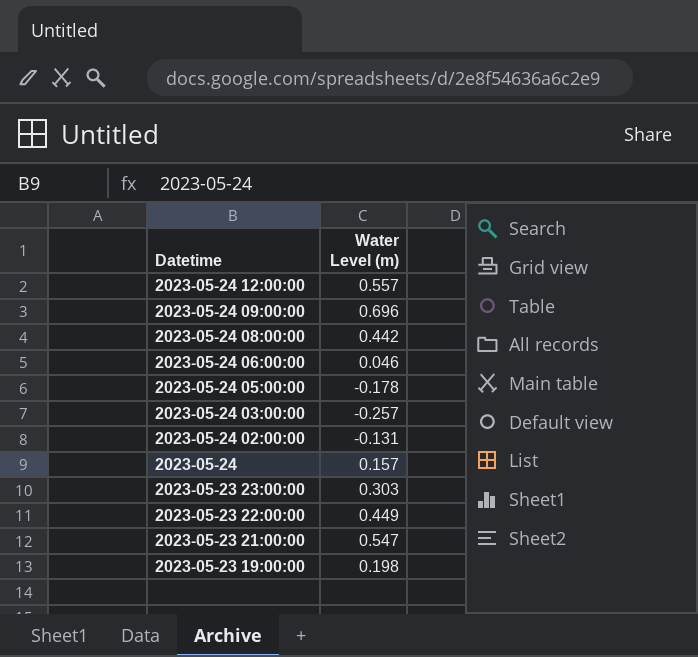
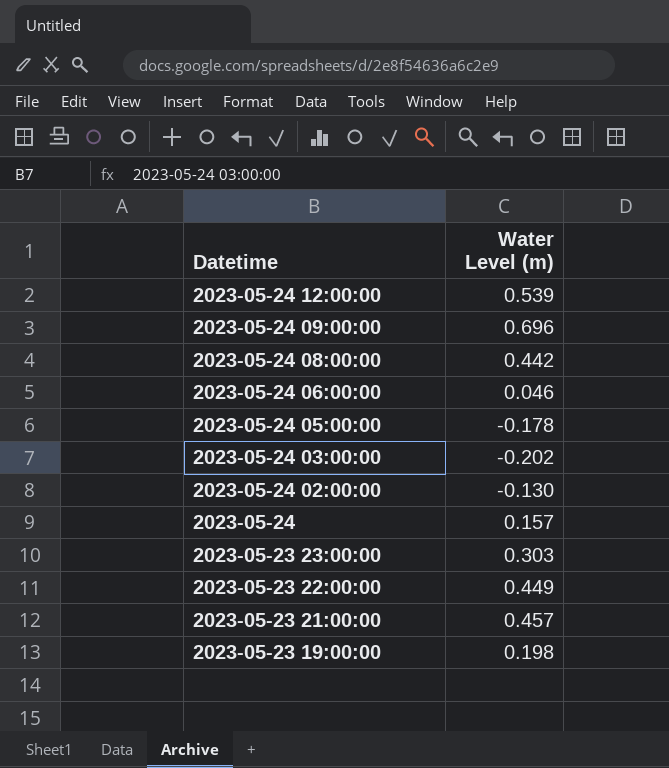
2023-05-24 12:00:00 | Water Level (m): 0.557 -> 0.539
2023-05-24 03:00:00 | Water Level (m): -0.257 -> -0.202
2023-05-24 02:00:00 | Water Level (m): -0.131 -> -0.130
2023-05-23 21:00:00 | Water Level (m): 0.547 -> 0.457

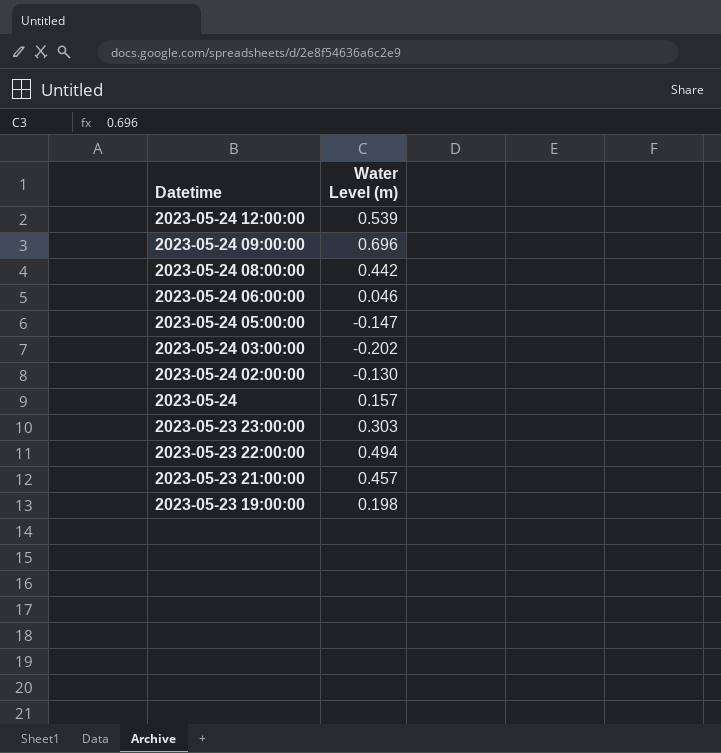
2023-05-24 05:00:00 | Water Level (m): -0.178 -> -0.147
2023-05-23 22:00:00 | Water Level (m): 0.449 -> 0.494

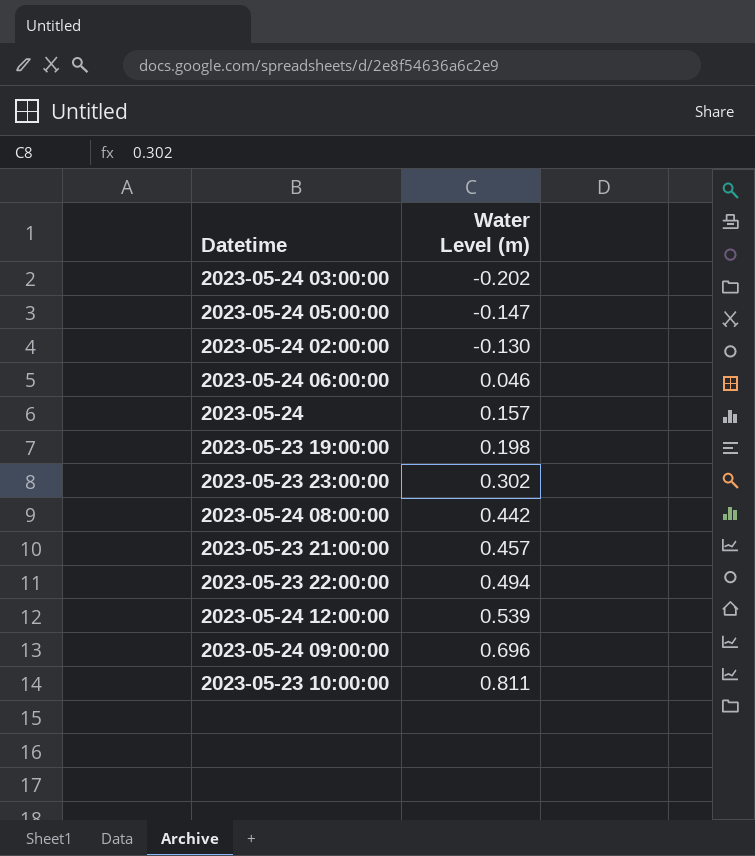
row order: Datetime descending -> Water Level (m) ascending
2023-05-23 23:00:00 | Water Level (m): 0.303 -> 0.302
row 2023-05-23 10:00:00: none -> 0.811

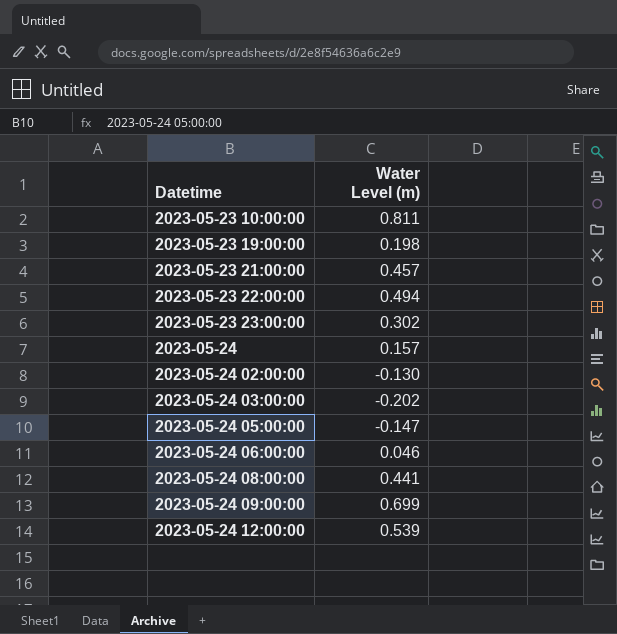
row order: Water Level (m) ascending -> Datetime ascending
2023-05-24 08:00:00 | Water Level (m): 0.442 -> 0.441
2023-05-24 09:00:00 | Water Level (m): 0.696 -> 0.699

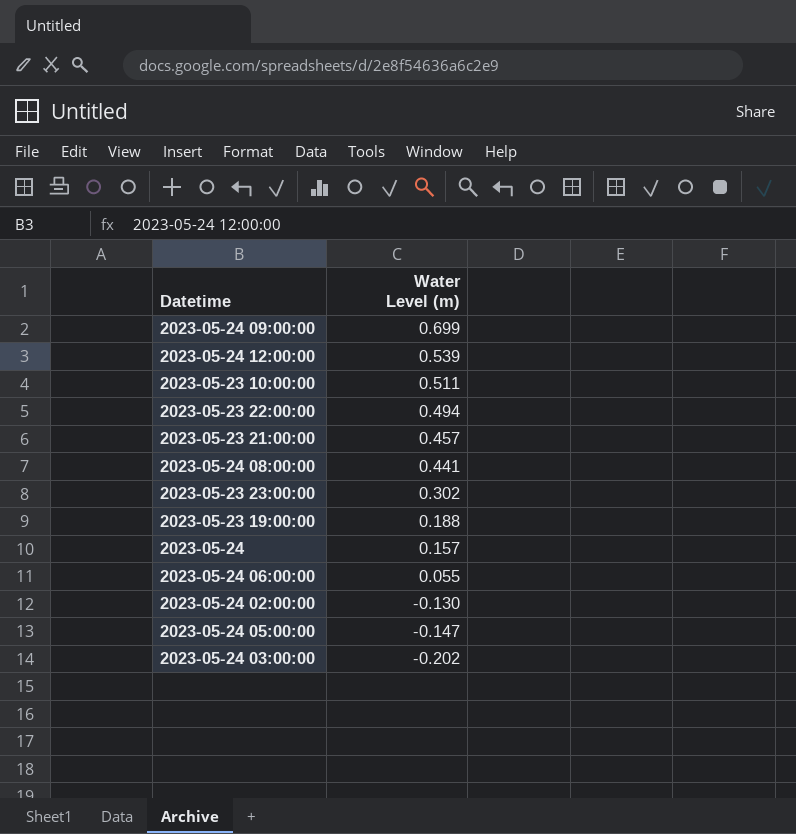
row order: Datetime ascending -> Water Level (m) descending
2023-05-23 10:00:00 | Water Level (m): 0.811 -> 0.511
2023-05-23 19:00:00 | Water Level (m): 0.198 -> 0.188
2023-05-24 06:00:00 | Water Level (m): 0.046 -> 0.055

